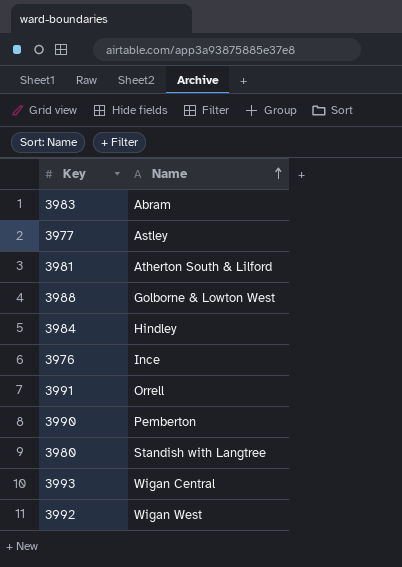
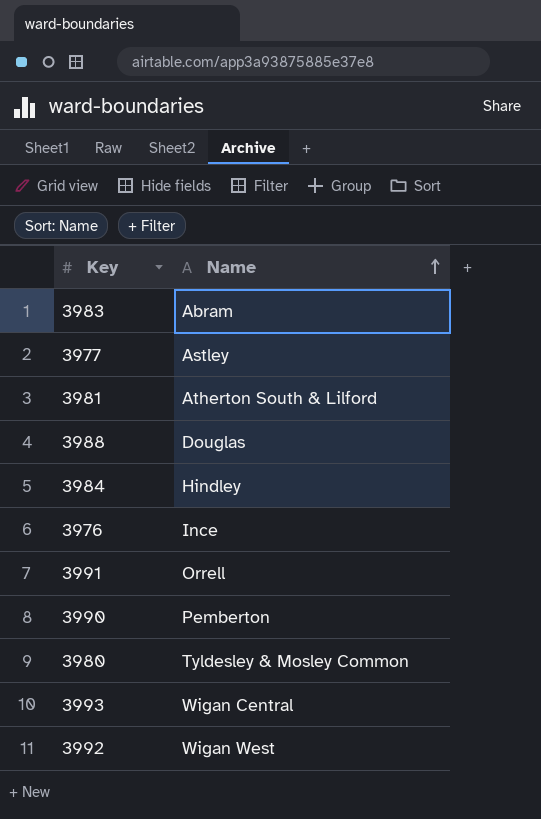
3988 | Name: Golborne & Lowton West -> Douglas
3980 | Name: Standish with Langtree -> Tyldesley & Mosley Common

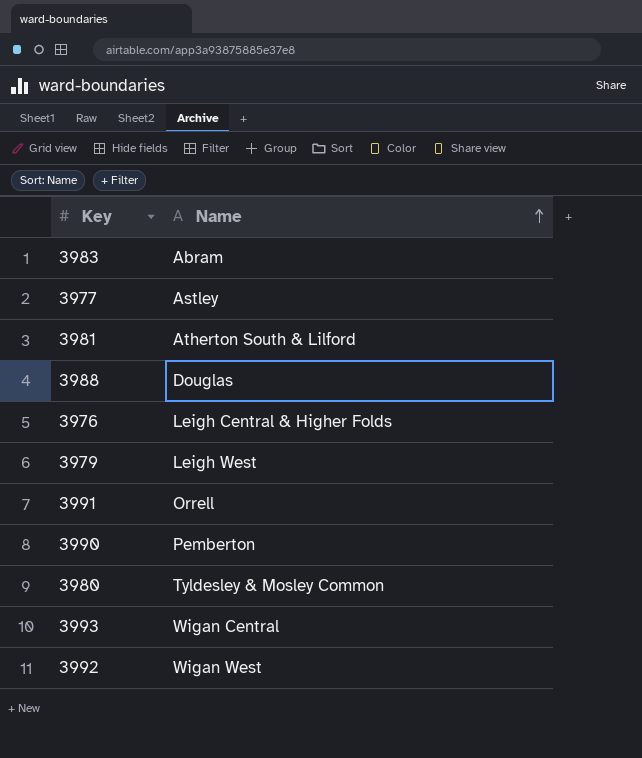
row 3984: Hindley -> none
3976 | Name: Ince -> Leigh Central & Higher Folds
row 3979: none -> Leigh West

